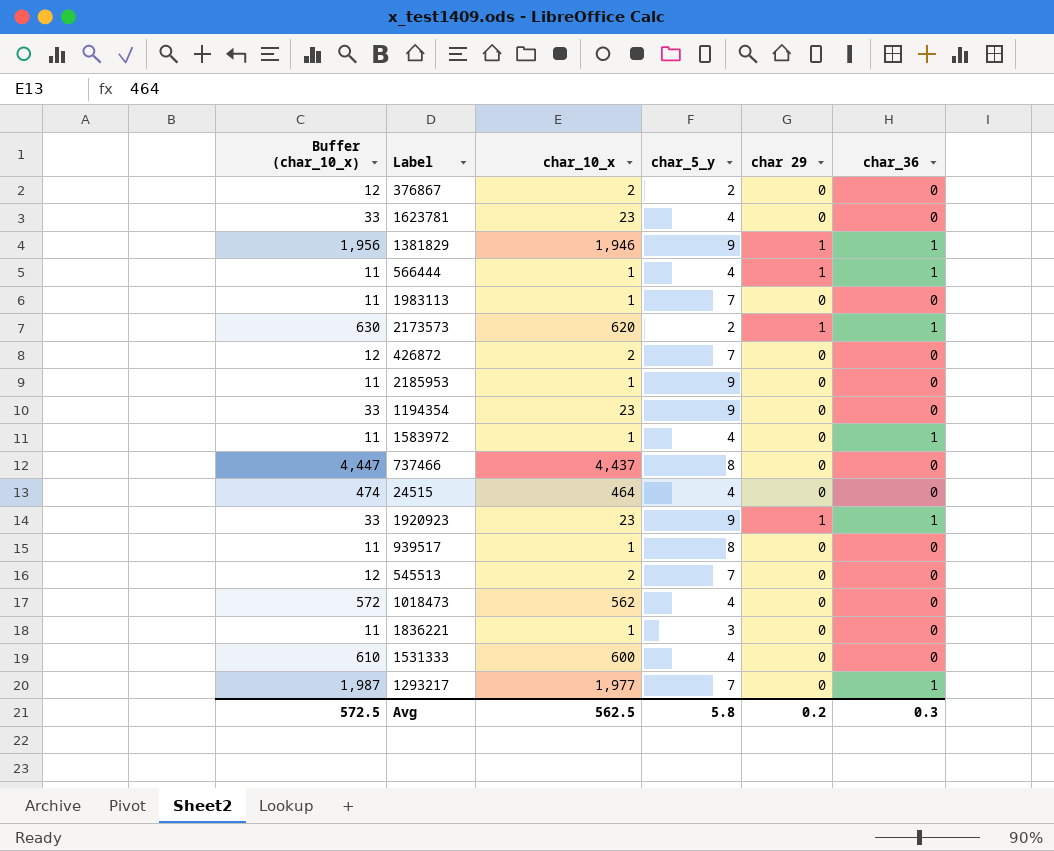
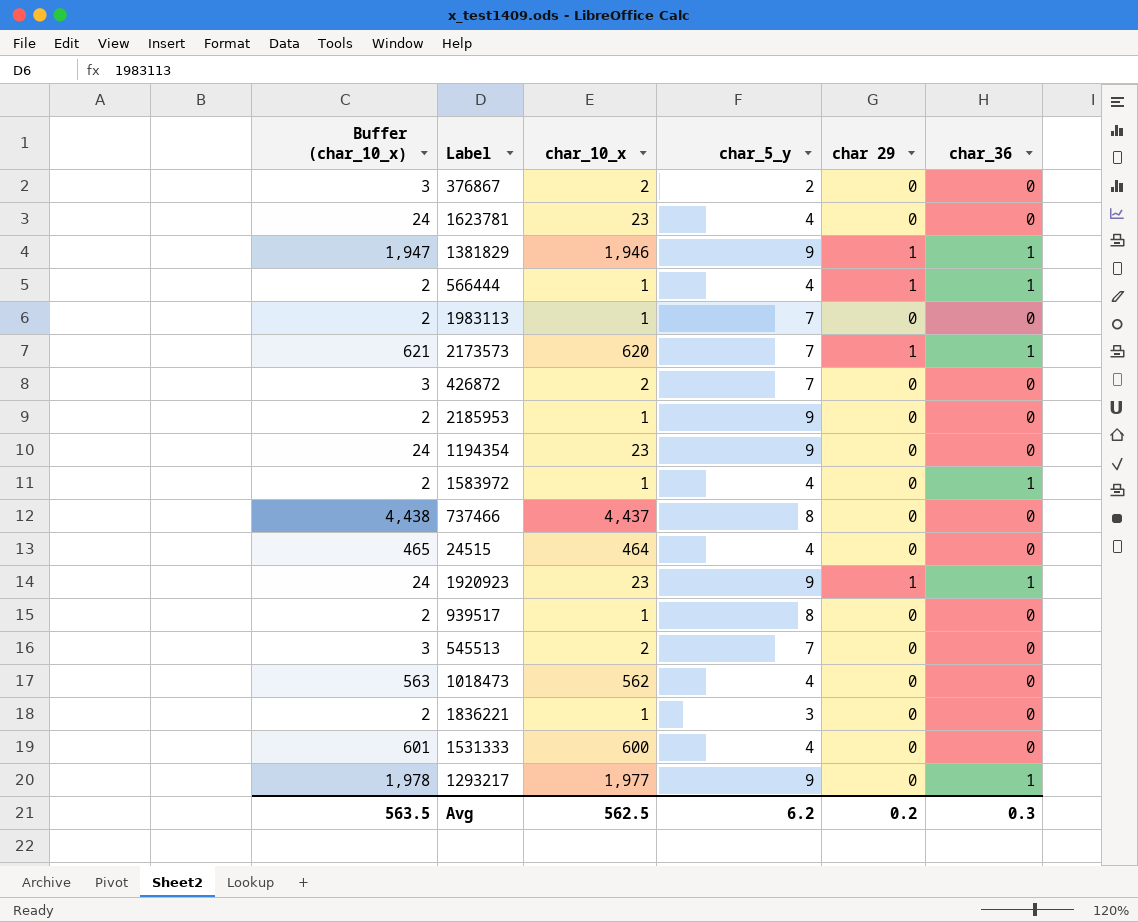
column Buffer (char_10_x) | formula: [char_10_x] + 10 -> [char_10_x] + 1
2173573 | char_5_y: 2 -> 7
1293217 | char_5_y: 7 -> 9
Avg | Buffer (char_10_x): 572.5 -> 563.5
Avg | char_5_y: 5.8 -> 6.2

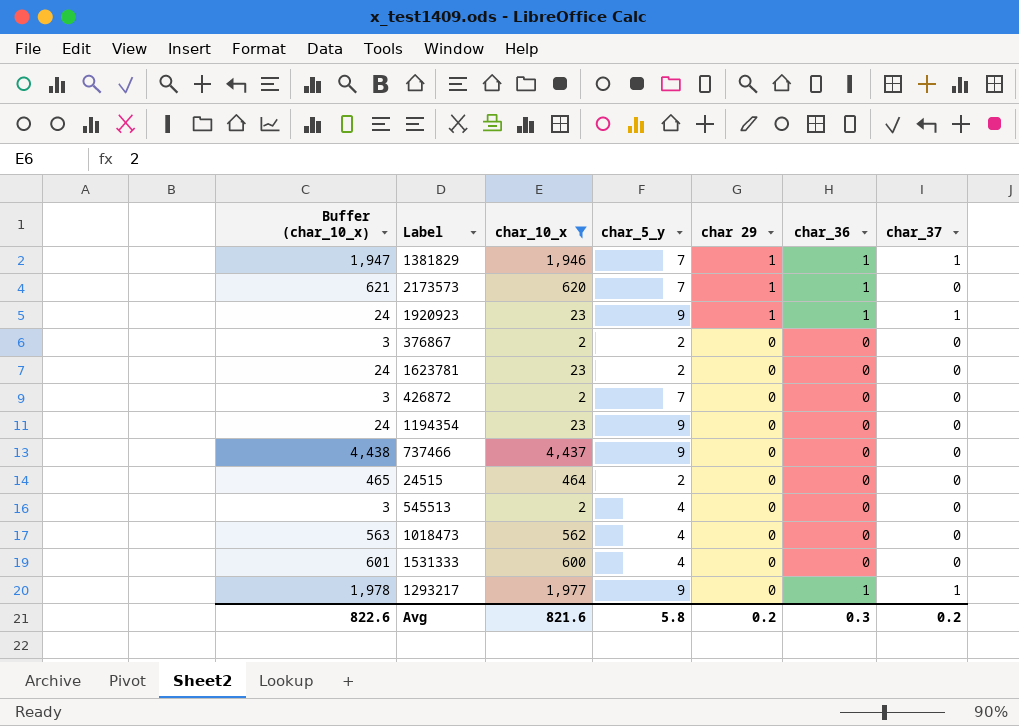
filter: none -> char_10_x != 1
row order: none -> char 29 descending
column char_37 | position: none -> 7
1381829 | char_5_y: 9 -> 7
1623781 | char_5_y: 4 -> 2
737466 | char_5_y: 8 -> 9
24515 | char_5_y: 4 -> 2
545513 | char_5_y: 7 -> 4
Avg | Buffer (char_10_x): 563.5 -> 822.6
Avg | char_10_x: 562.5 -> 821.6
Avg | char_5_y: 6.2 -> 5.8

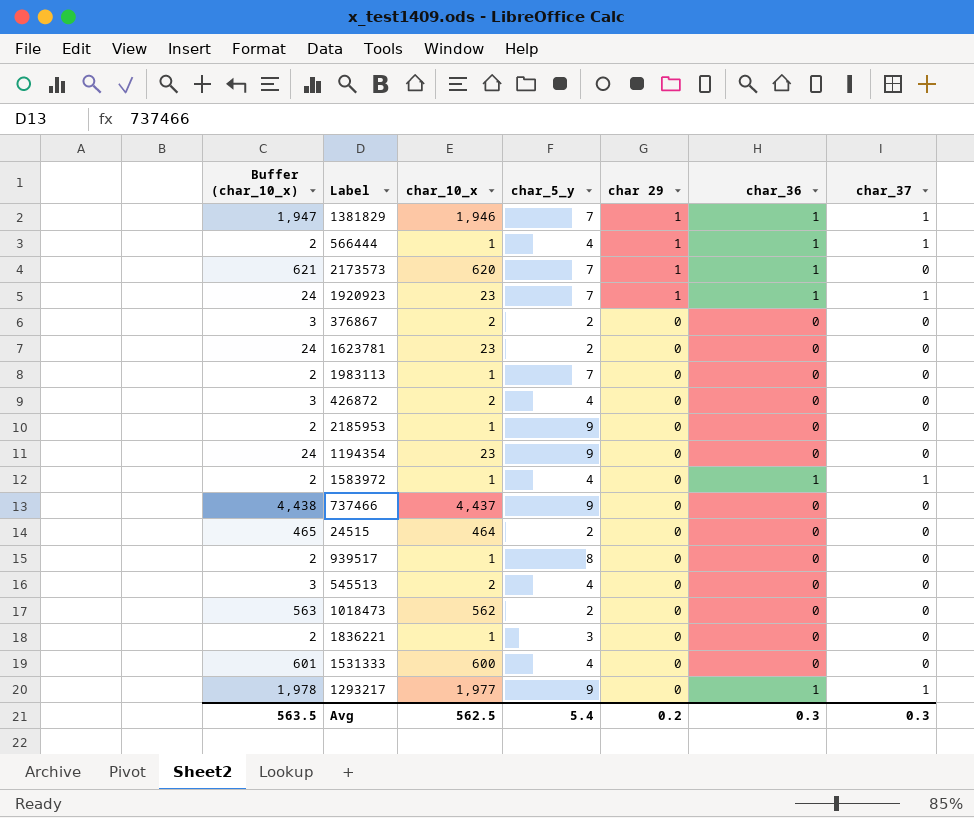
filter: char_10_x != 1 -> none
1920923 | char_5_y: 9 -> 7
426872 | char_5_y: 7 -> 4
1018473 | char_5_y: 4 -> 2
Avg | Buffer (char_10_x): 822.6 -> 563.5
Avg | char_10_x: 821.6 -> 562.5
Avg | char_5_y: 5.8 -> 5.4
Avg | char_37: 0.2 -> 0.3

